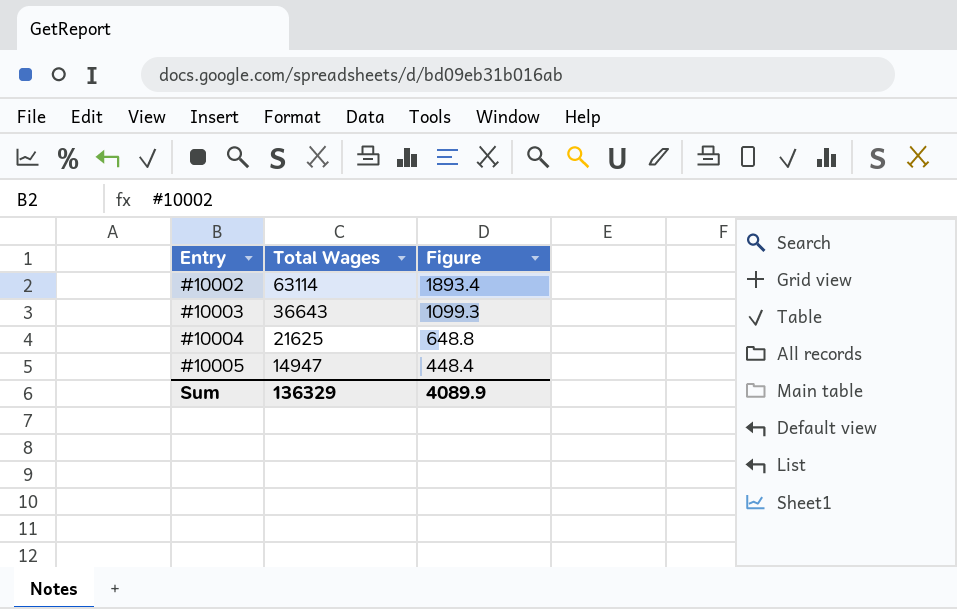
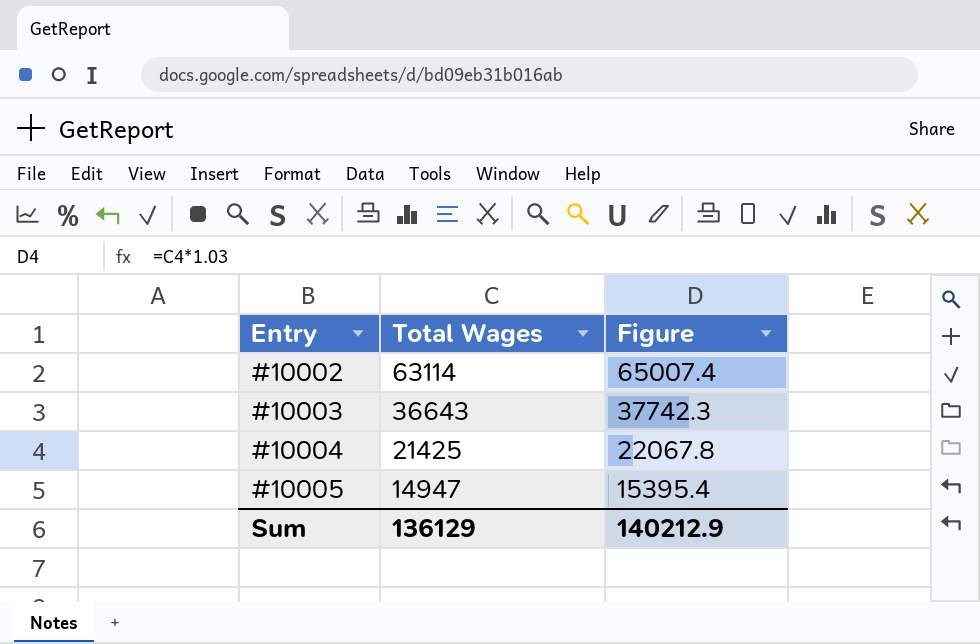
column Figure | formula: [Total Wages] * 0.03 -> [Total Wages] * 1.03
#10004 | Total Wages: 21625 -> 21425
Sum | Total Wages: 136329 -> 136129
Sum | Figure: 4089.9 -> 140212.9

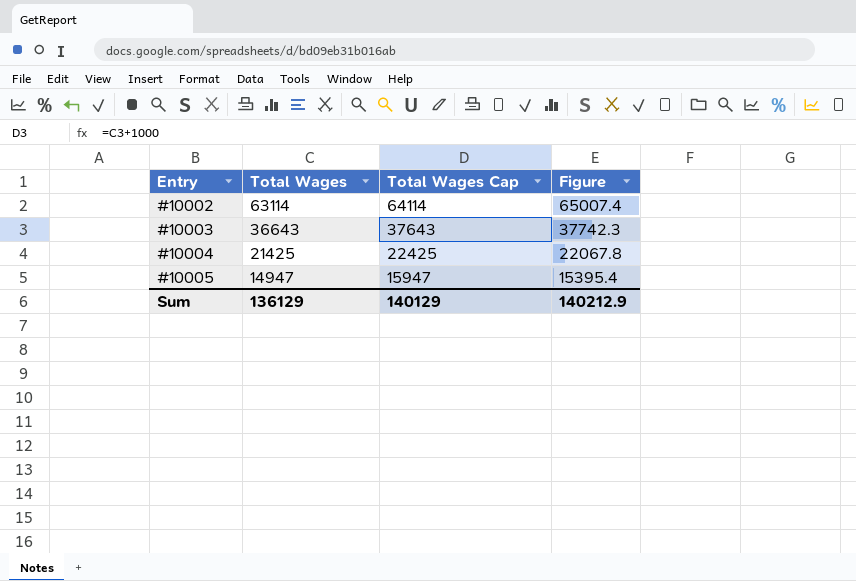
column Total Wages Cap | formula: none -> [Total Wages] + 1000

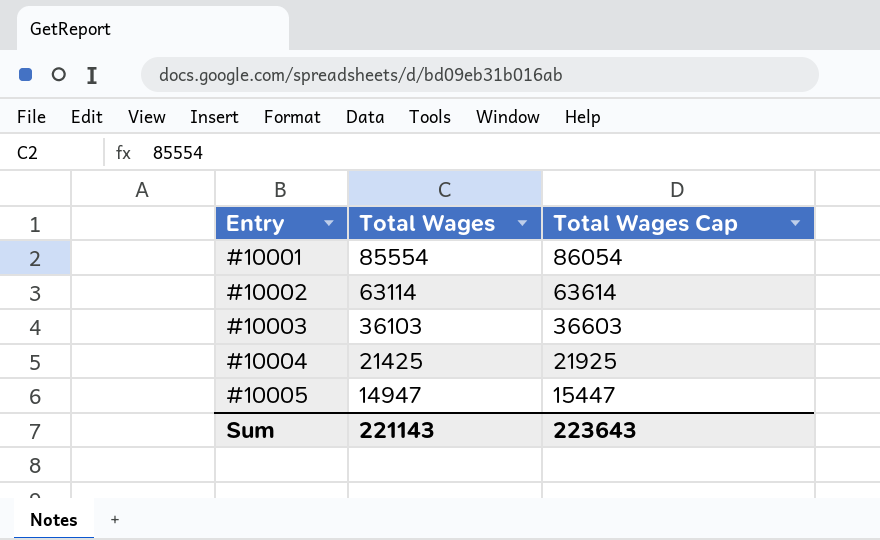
column Figure | formula: [Total Wages] * 1.03 -> none
column Total Wages Cap | formula: [Total Wages] + 1000 -> [Total Wages] + 500
row #10001: none -> 85554 | 86054
#10003 | Total Wages: 36643 -> 36103
Sum | Total Wages: 136129 -> 221143
Sum | Total Wages Cap: 140129 -> 223643

